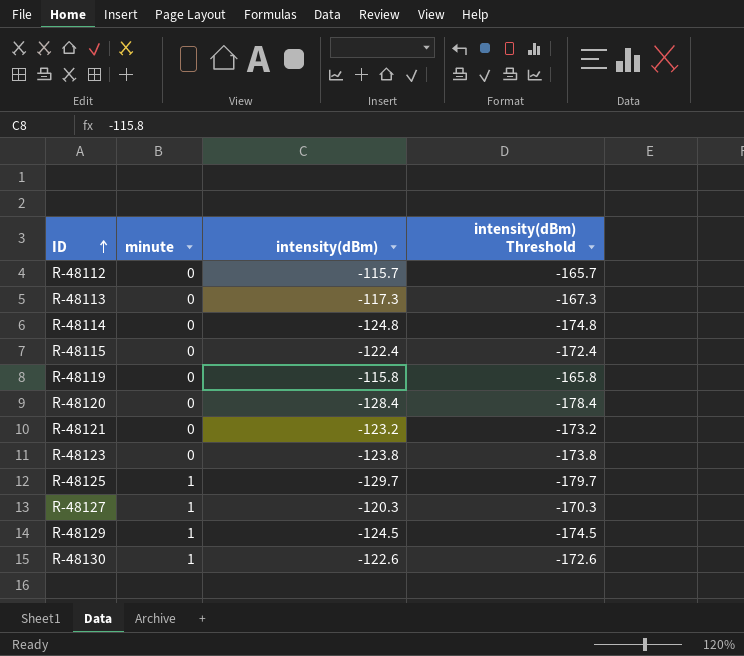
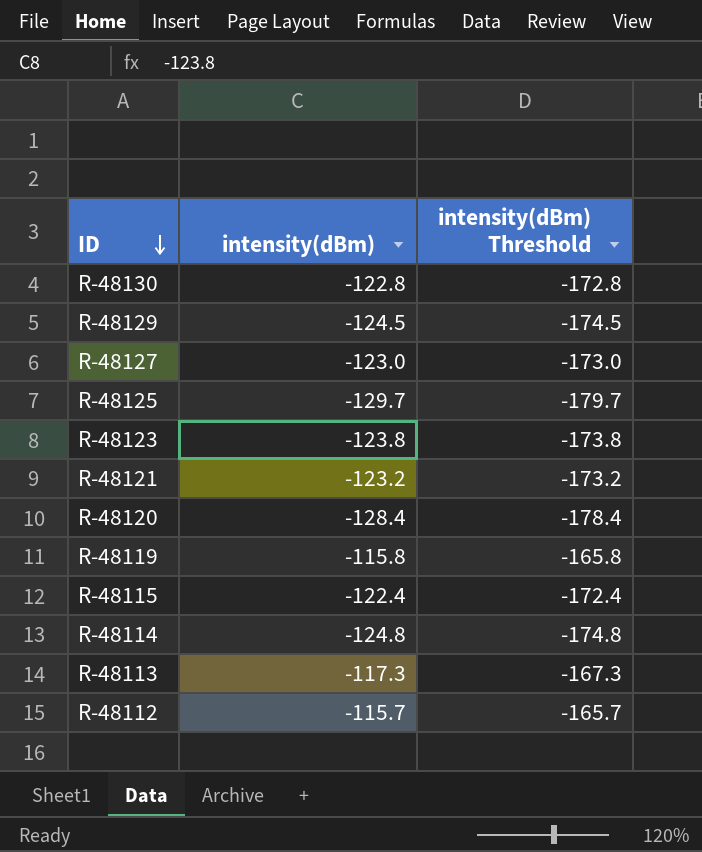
row order: ID ascending -> ID descending
column minute | position: 2 -> none
R-48130 | intensity(dBm): -122.6 -> -122.8
R-48130 | intensity(dBm) Threshold: -172.6 -> -172.8
R-48127 | intensity(dBm): -120.3 -> -123.0
R-48127 | intensity(dBm) Threshold: -170.3 -> -173.0

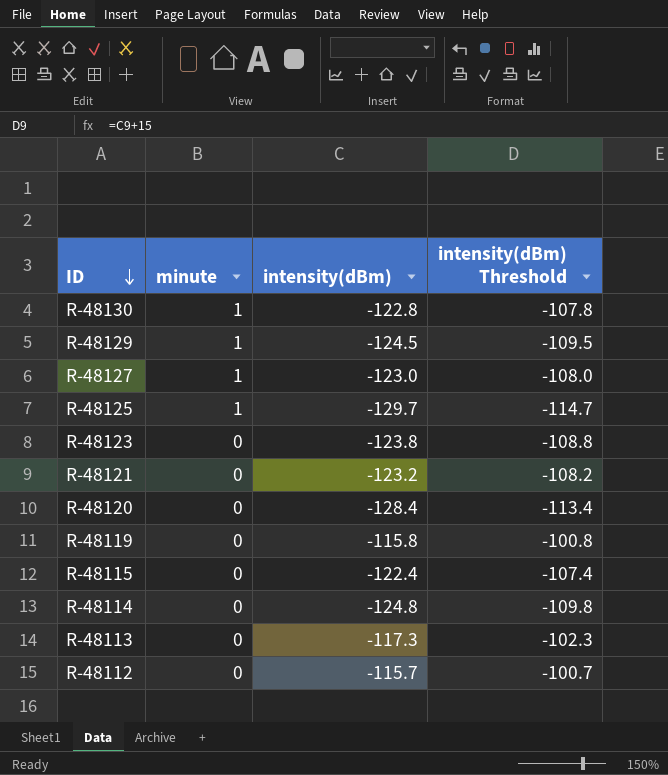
column minute | position: none -> 2
column intensity(dBm) Threshold | formula: [intensity(dBm)] - 50 -> [intensity(dBm)] + 15

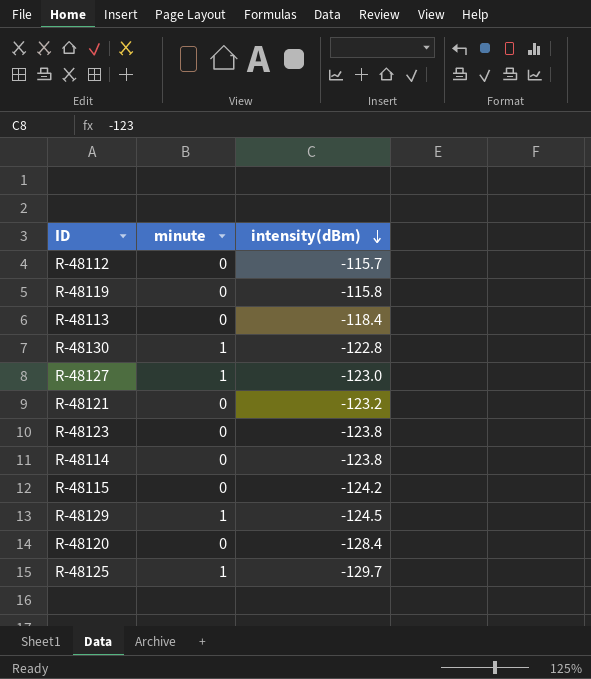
row order: ID descending -> intensity(dBm) descending
column intensity(dBm) Threshold | formula: [intensity(dBm)] + 15 -> none
R-48113 | intensity(dBm): -117.3 -> -118.4
R-48114 | intensity(dBm): -124.8 -> -123.8
R-48115 | intensity(dBm): -122.4 -> -124.2

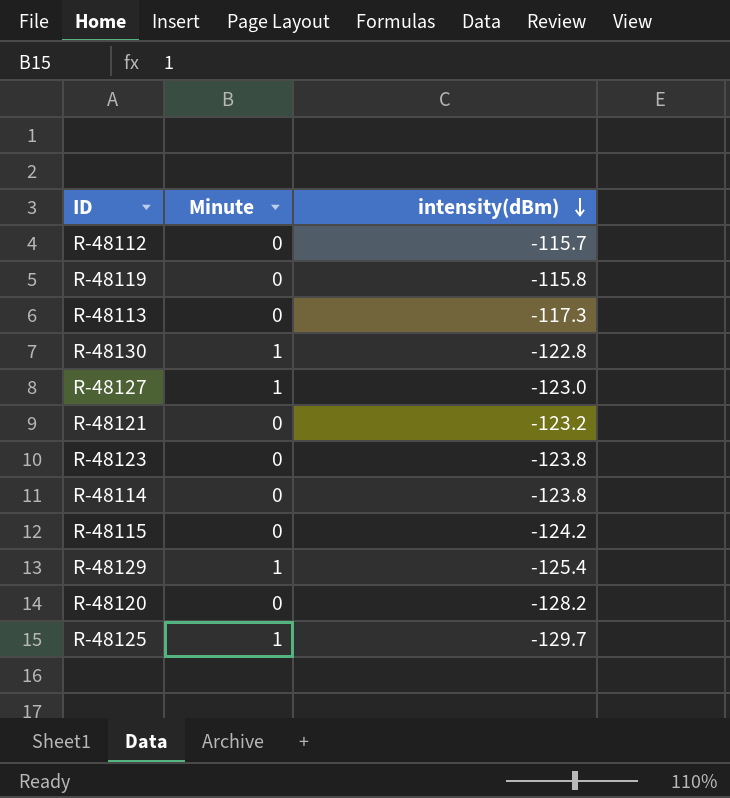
column name: minute -> Minute
R-48113 | intensity(dBm): -118.4 -> -117.3
R-48129 | intensity(dBm): -124.5 -> -125.4
R-48120 | intensity(dBm): -128.4 -> -128.2

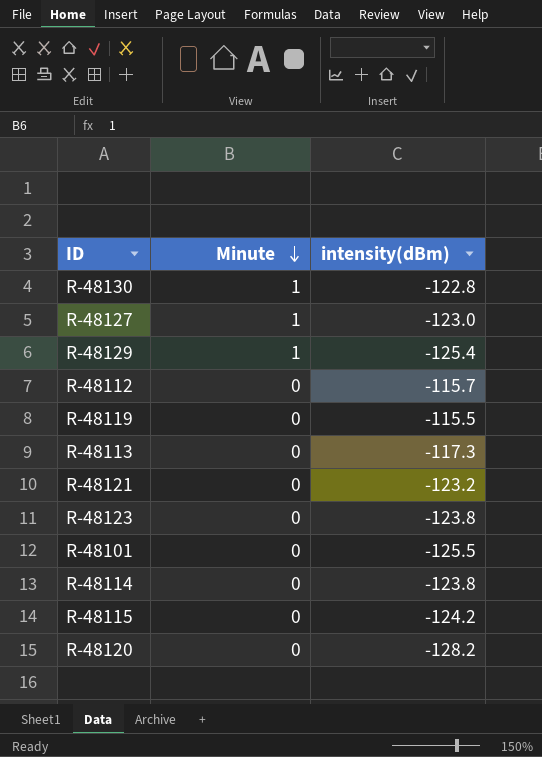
row order: intensity(dBm) descending -> Minute descending
row R-48125: 1 | -129.7 -> none
R-48119 | intensity(dBm): -115.8 -> -115.5
row R-48101: none -> 0 | -125.5

